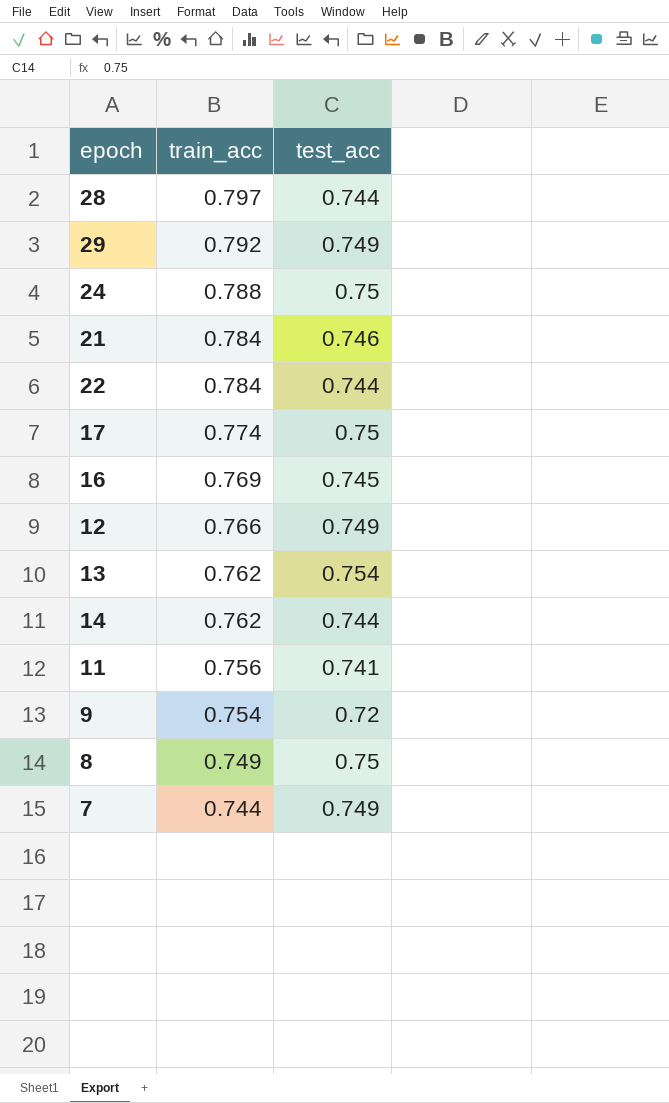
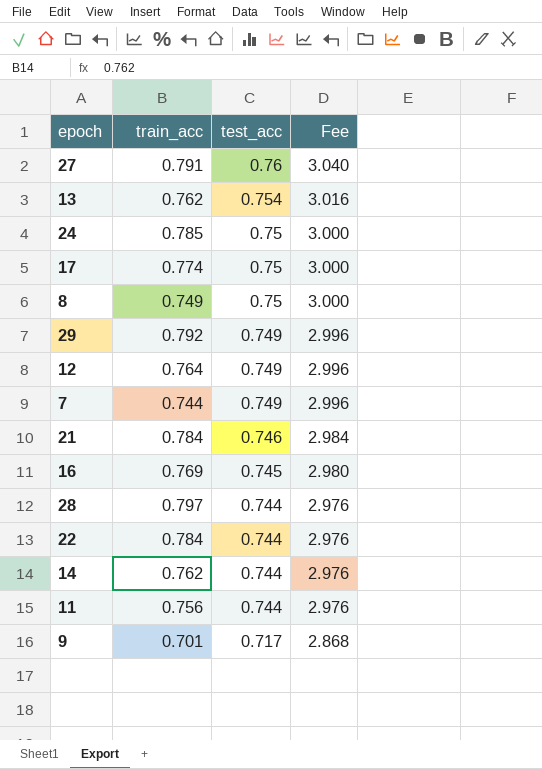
row order: train_acc descending -> test_acc descending
column Fee | formula: none -> [test_acc] * 4
row 27: none -> 0.791 | 0.76 | 3.040
24 | train_acc: 0.788 -> 0.785
12 | train_acc: 0.766 -> 0.764
11 | test_acc: 0.741 -> 0.744
9 | train_acc: 0.754 -> 0.701
9 | test_acc: 0.72 -> 0.717

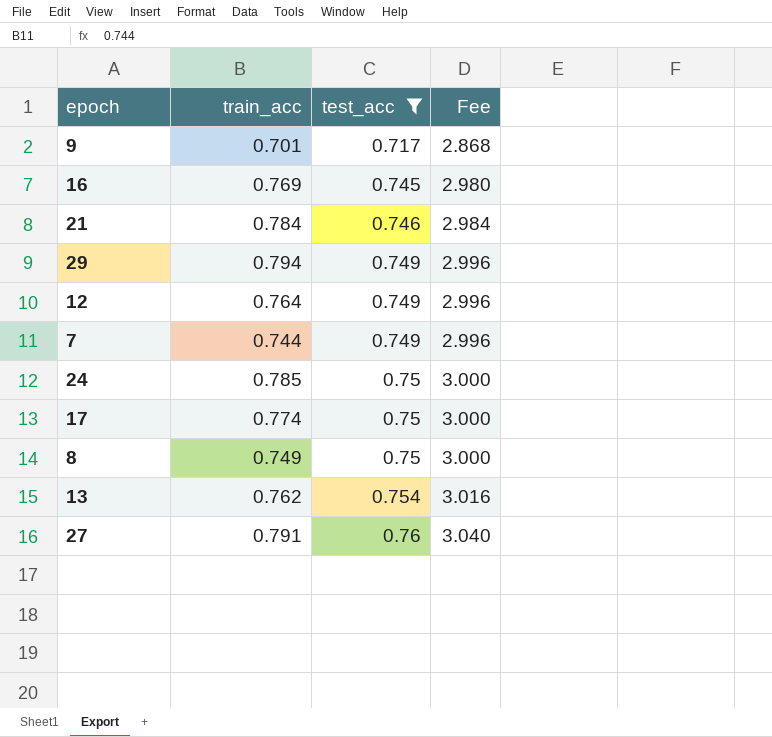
filter: none -> test_acc != 0.744
row order: test_acc descending -> test_acc ascending
29 | train_acc: 0.792 -> 0.794

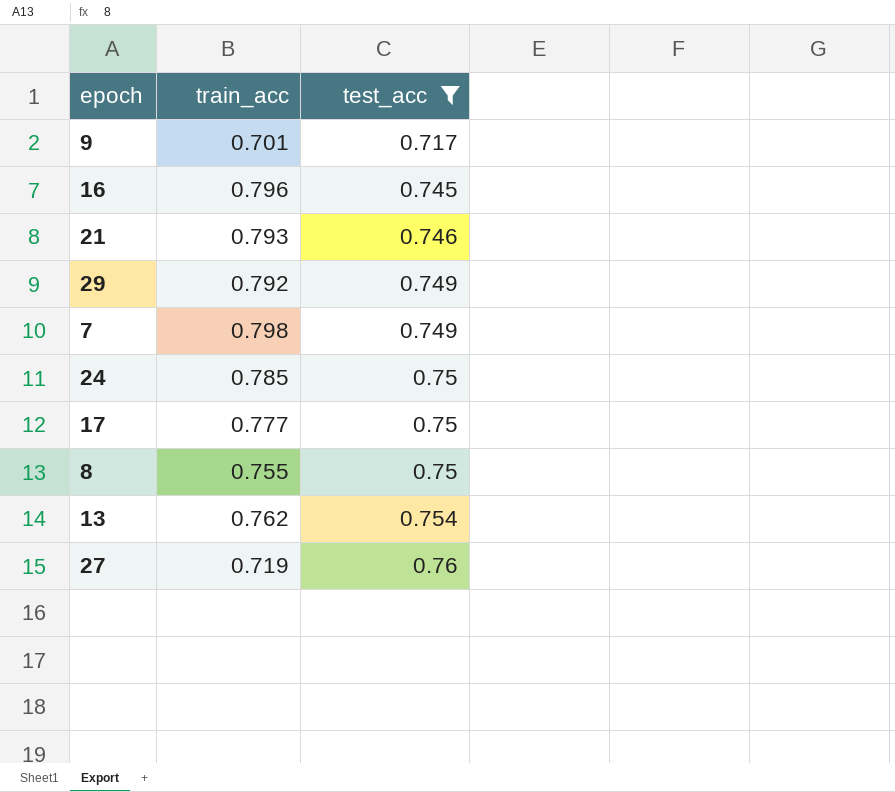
column Fee | formula: [test_acc] * 4 -> none
row 12: 0.764 | 0.749 | 2.996 -> none
16 | train_acc: 0.769 -> 0.796
21 | train_acc: 0.784 -> 0.793
29 | train_acc: 0.794 -> 0.792
7 | train_acc: 0.744 -> 0.798
17 | train_acc: 0.774 -> 0.777
8 | train_acc: 0.749 -> 0.755
27 | train_acc: 0.791 -> 0.719

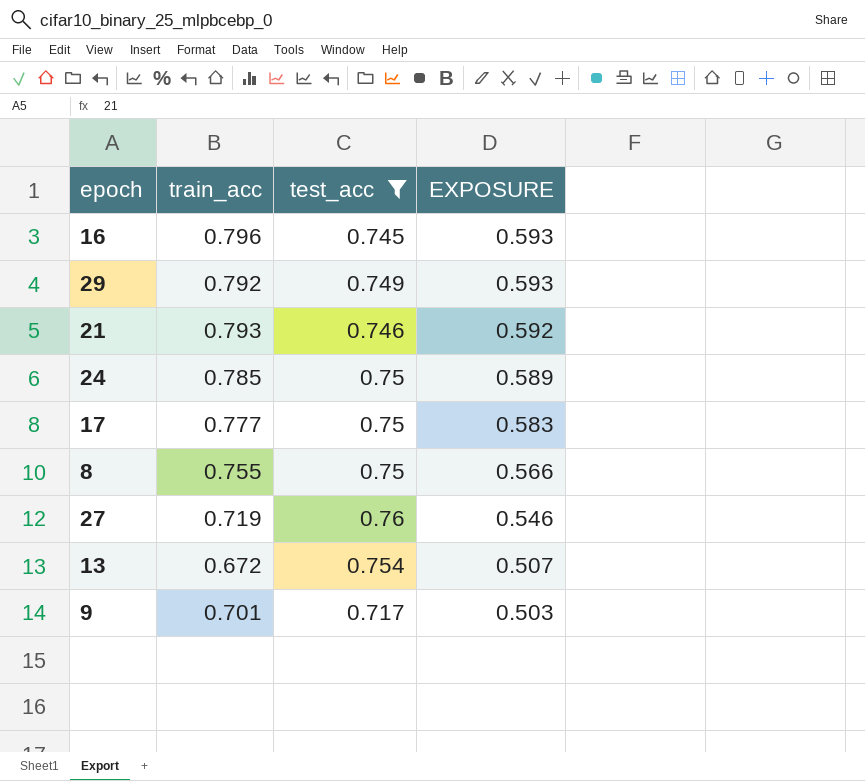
row order: test_acc ascending -> EXPOSURE descending
column EXPOSURE | formula: none -> [train_acc] * [test_acc]
row 7: 0.798 | 0.749 -> none
13 | train_acc: 0.762 -> 0.672

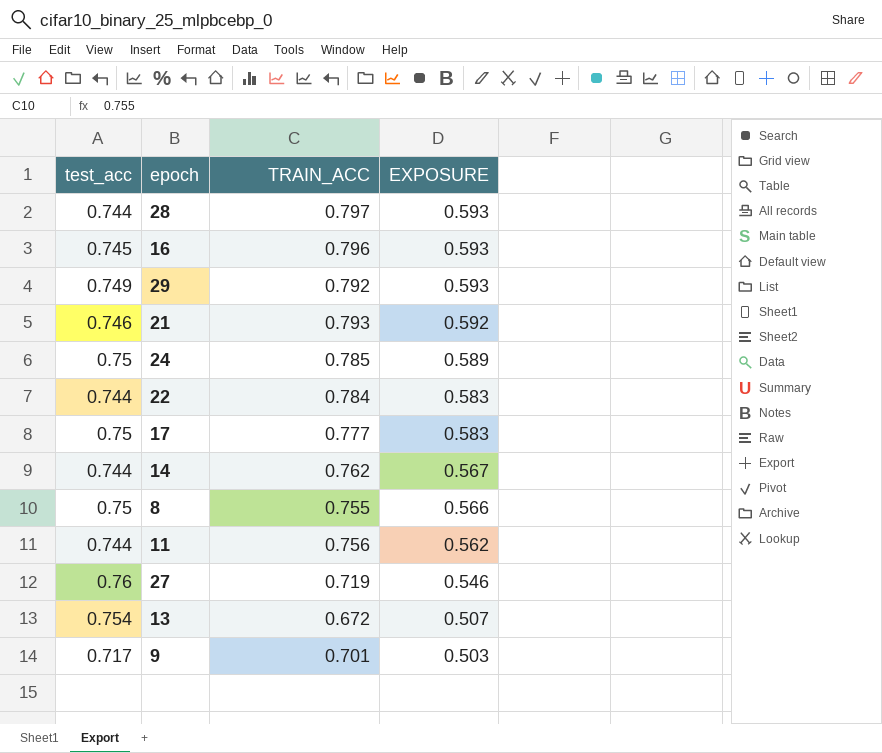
filter: test_acc != 0.744 -> none
column test_acc | position: 3 -> 1
column name: train_acc -> TRAIN_ACC

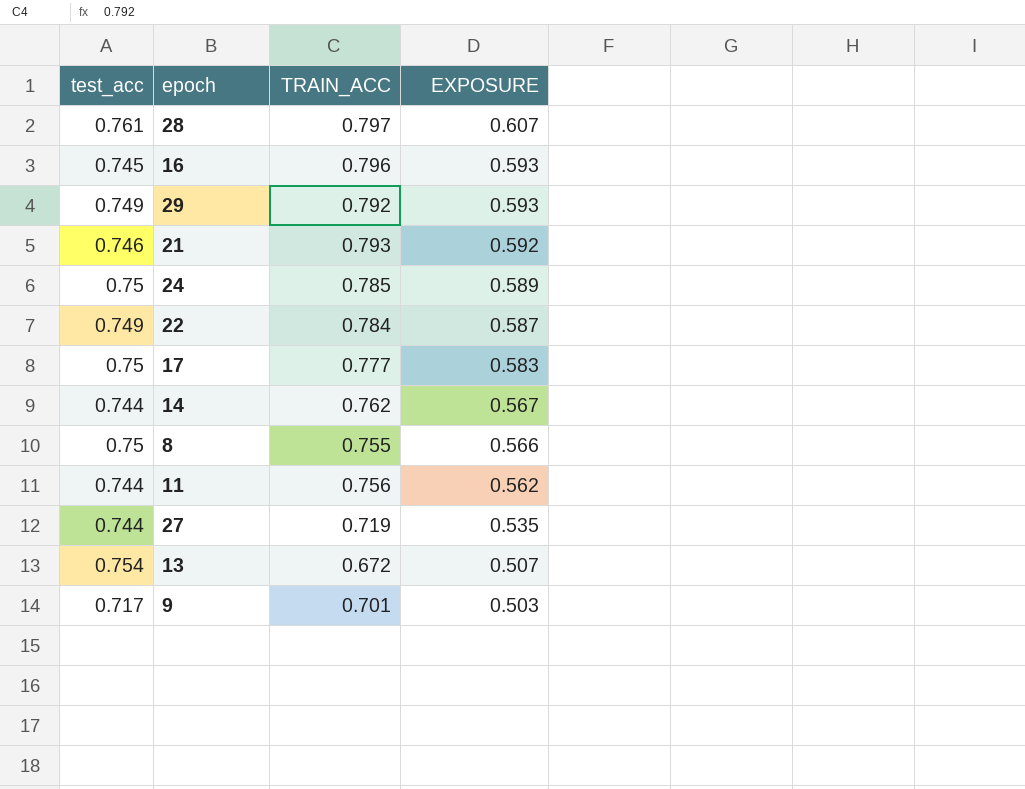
28 | test_acc: 0.744 -> 0.761
28 | EXPOSURE: 0.593 -> 0.607
22 | test_acc: 0.744 -> 0.749
22 | EXPOSURE: 0.583 -> 0.587
27 | test_acc: 0.76 -> 0.744
27 | EXPOSURE: 0.546 -> 0.535

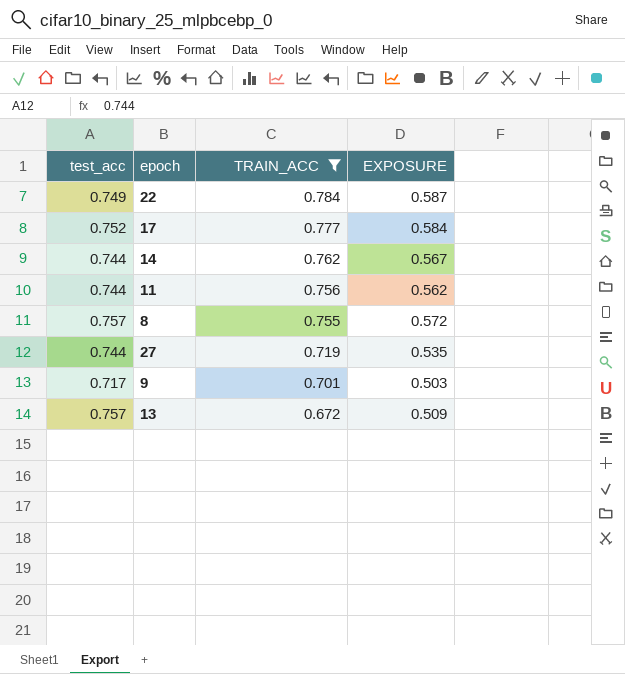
filter: none -> TRAIN_ACC <= 0.784
row order: EXPOSURE descending -> TRAIN_ACC descending
17 | test_acc: 0.75 -> 0.752
17 | EXPOSURE: 0.583 -> 0.584
8 | test_acc: 0.75 -> 0.757
8 | EXPOSURE: 0.566 -> 0.572
13 | test_acc: 0.754 -> 0.757
13 | EXPOSURE: 0.507 -> 0.509

